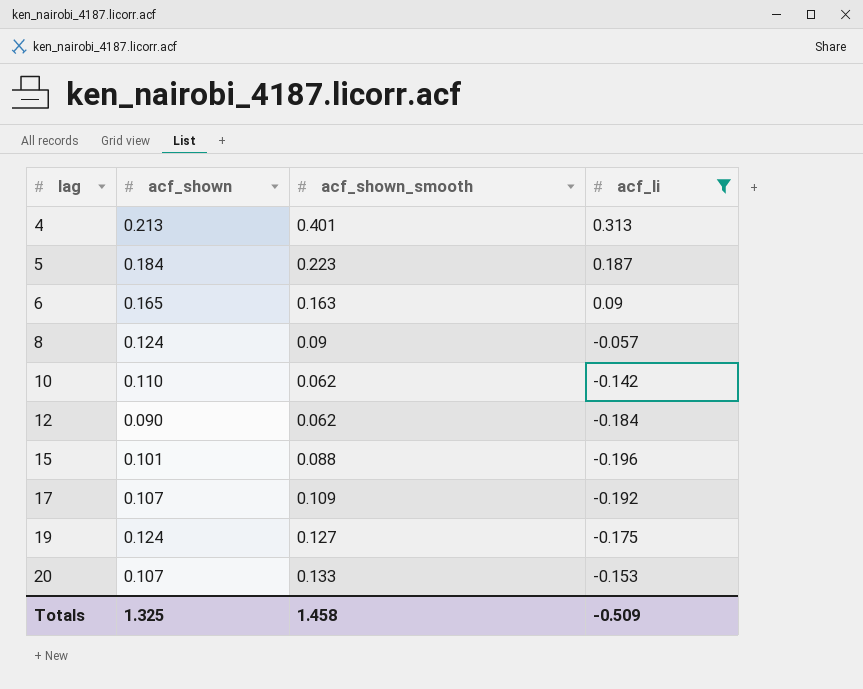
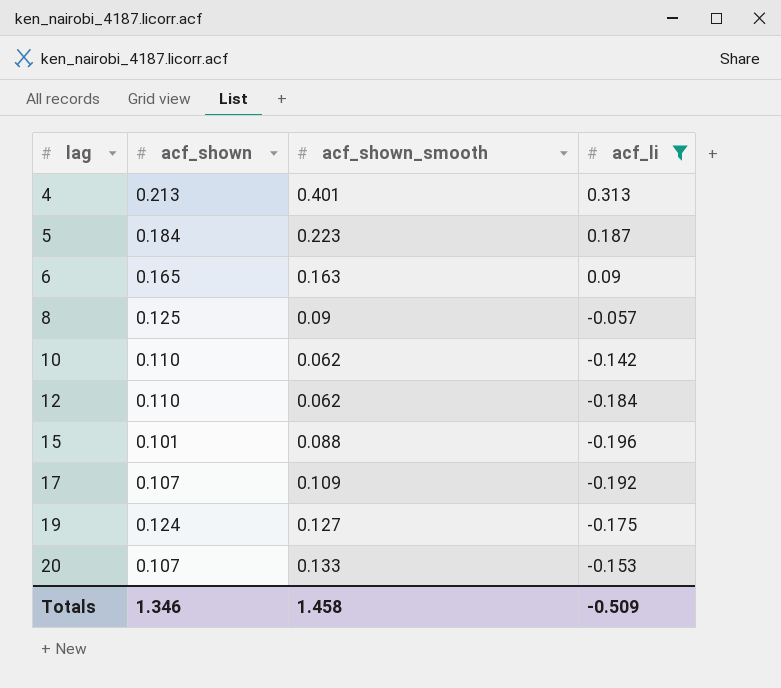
8 | acf_shown: 0.124 -> 0.125
12 | acf_shown: 0.090 -> 0.110
Totals | acf_shown: 1.325 -> 1.346

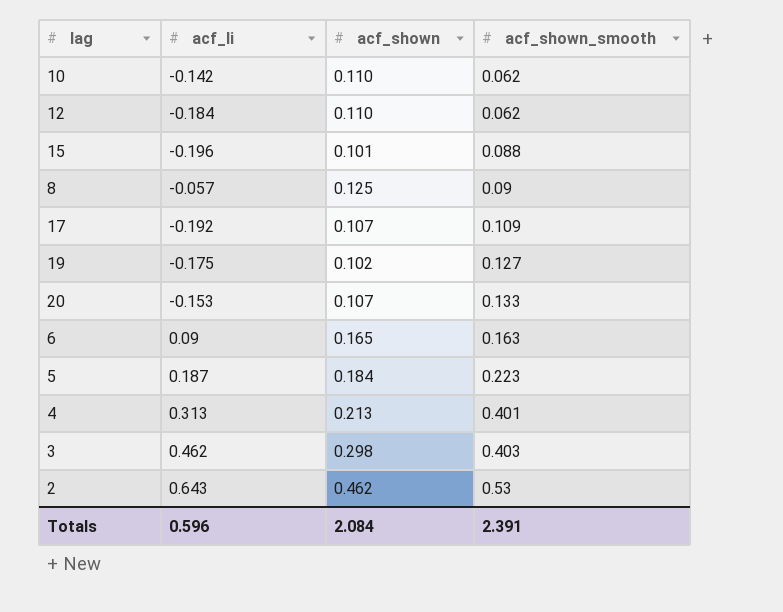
filter: acf_li <= 0.313 -> none
row order: lag ascending -> acf_shown_smooth ascending
column acf_li | position: 4 -> 2
19 | acf_shown: 0.124 -> 0.102
Totals | acf_li: -0.509 -> 0.596
Totals | acf_shown: 1.346 -> 2.084
Totals | acf_shown_smooth: 1.458 -> 2.391

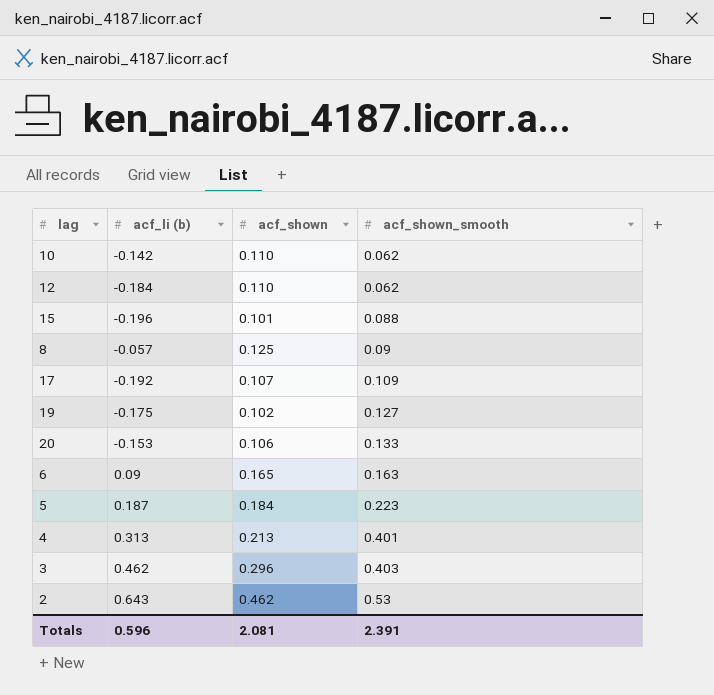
column name: acf_li -> acf_li (b)
20 | acf_shown: 0.107 -> 0.106
3 | acf_shown: 0.298 -> 0.296
Totals | acf_shown: 2.084 -> 2.081

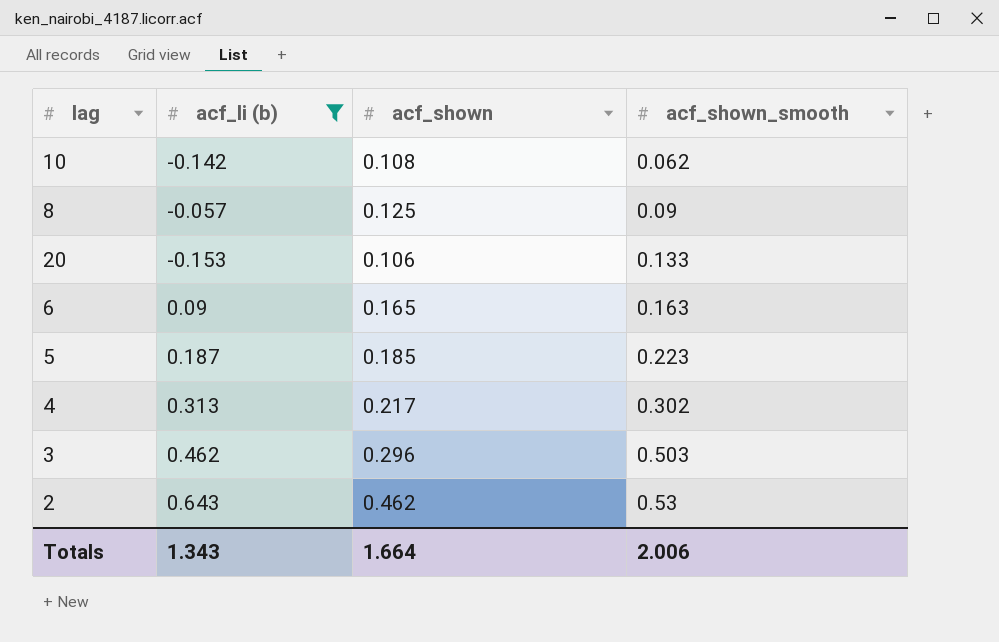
filter: none -> acf_li (b) >= -0.153
10 | acf_shown: 0.110 -> 0.108
5 | acf_shown: 0.184 -> 0.185
4 | acf_shown: 0.213 -> 0.217
4 | acf_shown_smooth: 0.401 -> 0.302
3 | acf_shown_smooth: 0.403 -> 0.503
Totals | acf_li (b): 0.596 -> 1.343
Totals | acf_shown: 2.081 -> 1.664
Totals | acf_shown_smooth: 2.391 -> 2.006

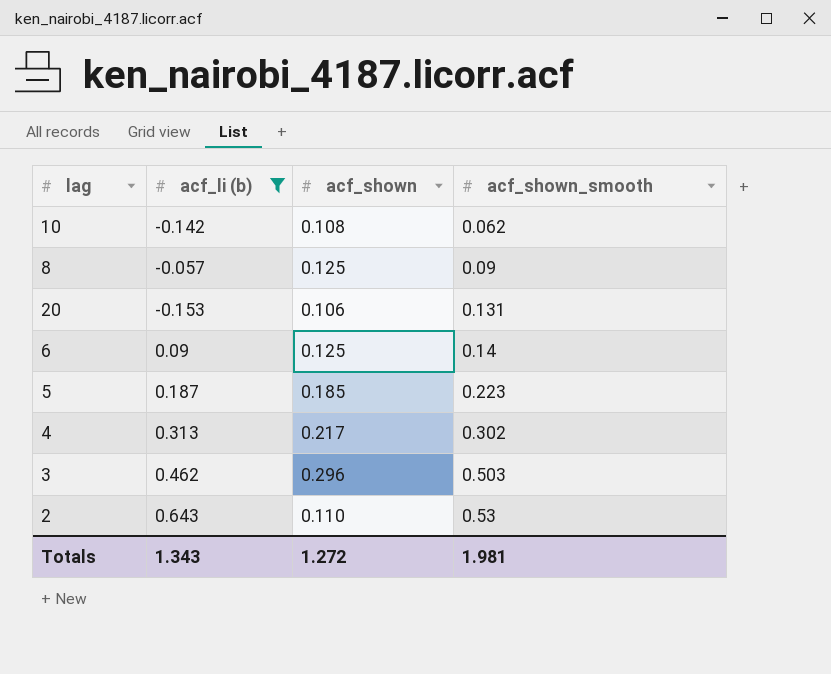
20 | acf_shown_smooth: 0.133 -> 0.131
6 | acf_shown: 0.165 -> 0.125
6 | acf_shown_smooth: 0.163 -> 0.14
2 | acf_shown: 0.462 -> 0.110
Totals | acf_shown: 1.664 -> 1.272
Totals | acf_shown_smooth: 2.006 -> 1.981

